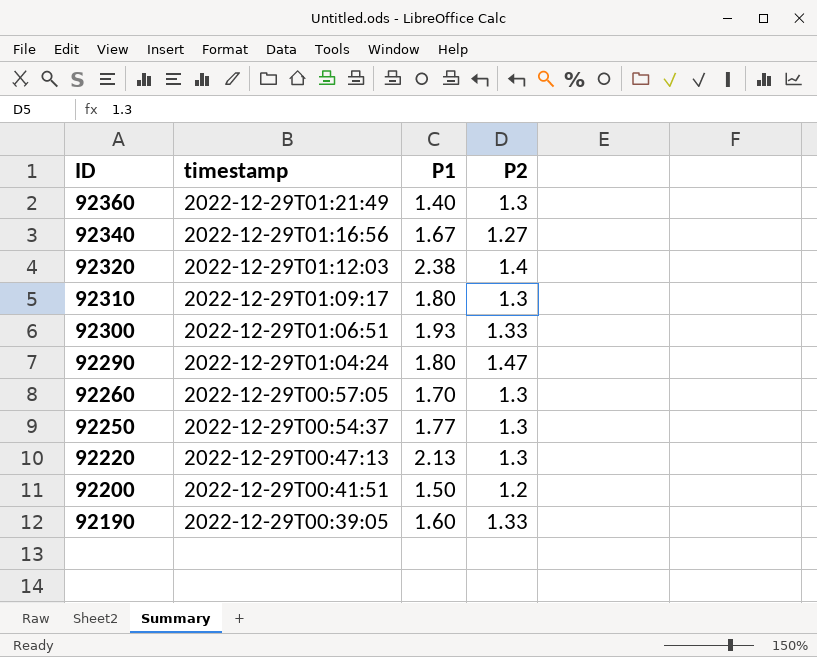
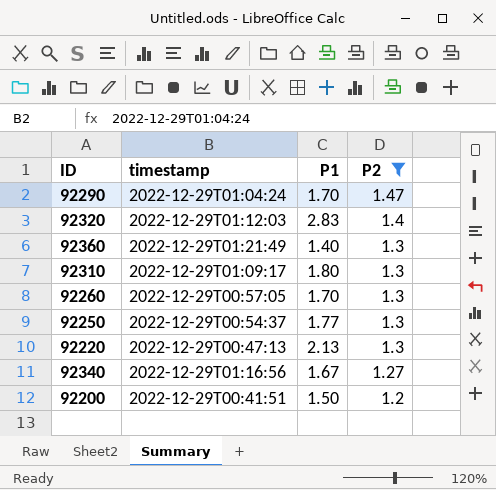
filter: none -> P2 != 1.33
row order: ID descending -> P2 descending
92290 | P1: 1.80 -> 1.70
92320 | P1: 2.38 -> 2.83

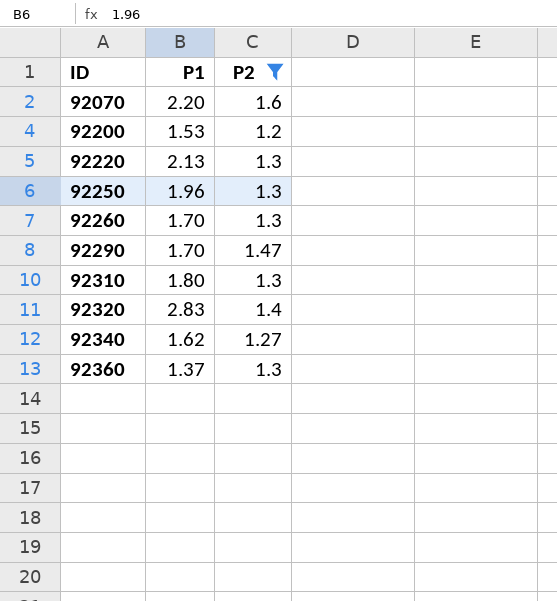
row order: P2 descending -> ID ascending
column timestamp | position: 2 -> none
row 92070: none -> 2.20 | 1.6
92200 | P1: 1.50 -> 1.53
92250 | P1: 1.77 -> 1.96
92340 | P1: 1.67 -> 1.62
92360 | P1: 1.40 -> 1.37

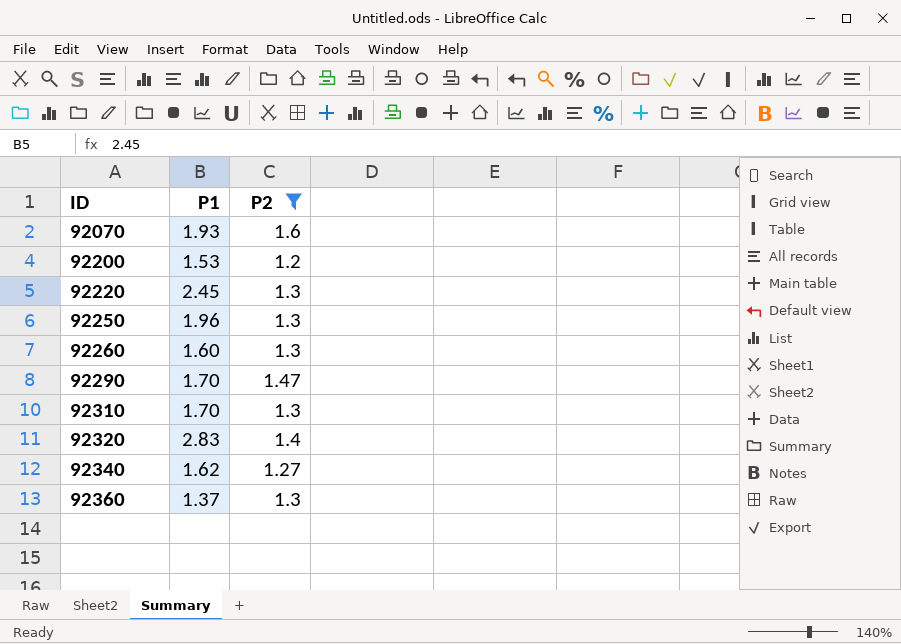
92070 | P1: 2.20 -> 1.93
92220 | P1: 2.13 -> 2.45
92260 | P1: 1.70 -> 1.60
92310 | P1: 1.80 -> 1.70

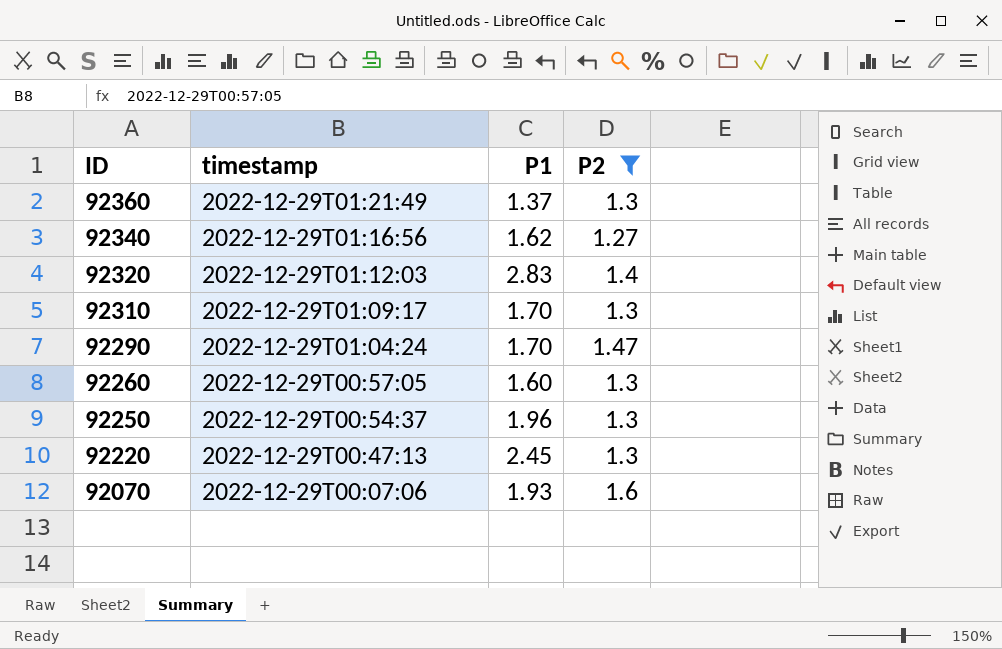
row order: ID ascending -> ID descending
column timestamp | position: none -> 2
row 92200: 1.53 | 1.2 -> none

